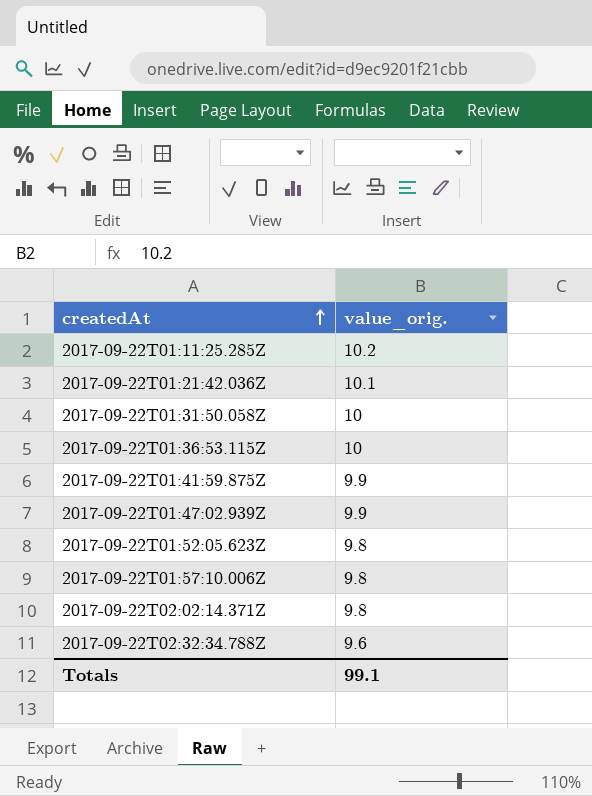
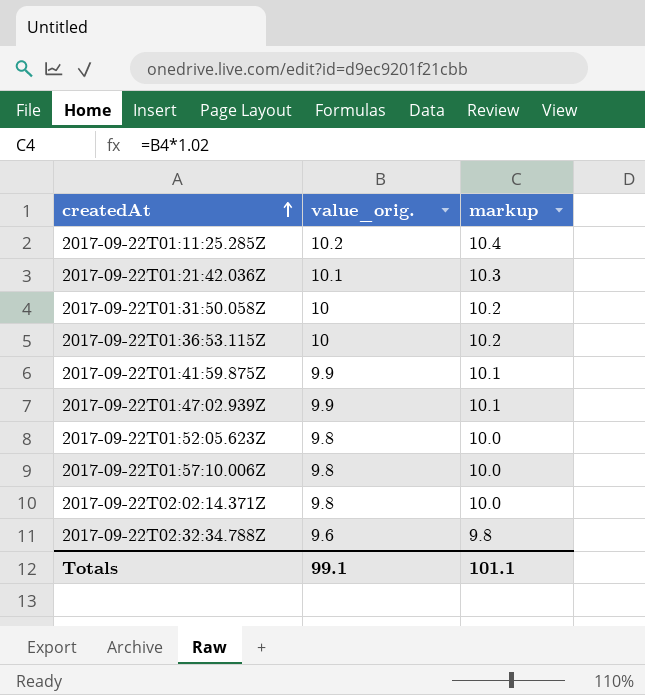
column markup | formula: none -> [value_orig.] * 1.02

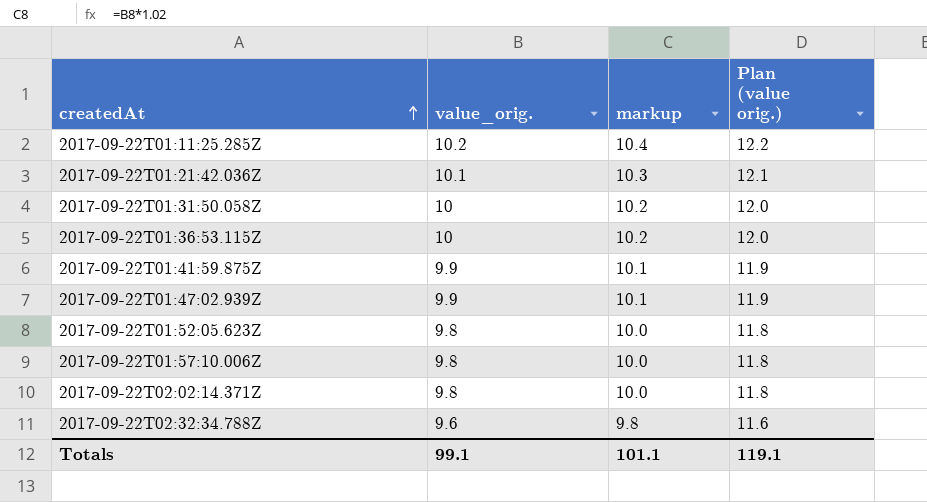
column Plan (value orig.) | formula: none -> [value_orig.] + 2

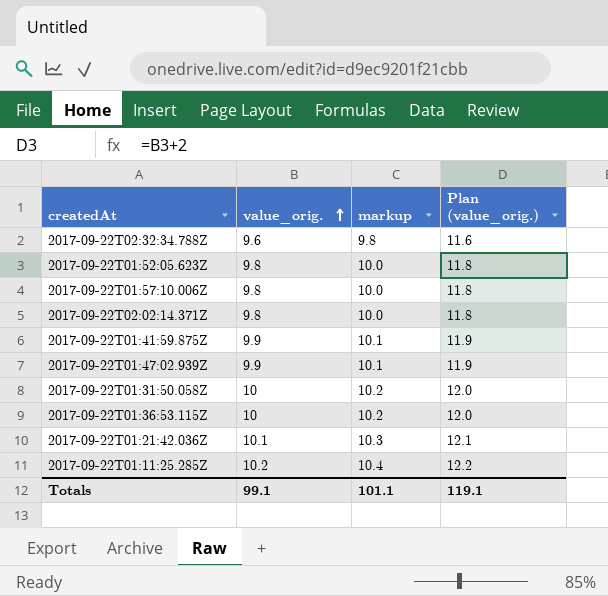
row order: createdAt ascending -> value_orig. ascending
column name: Plan (value orig.) -> Plan (value_orig.)

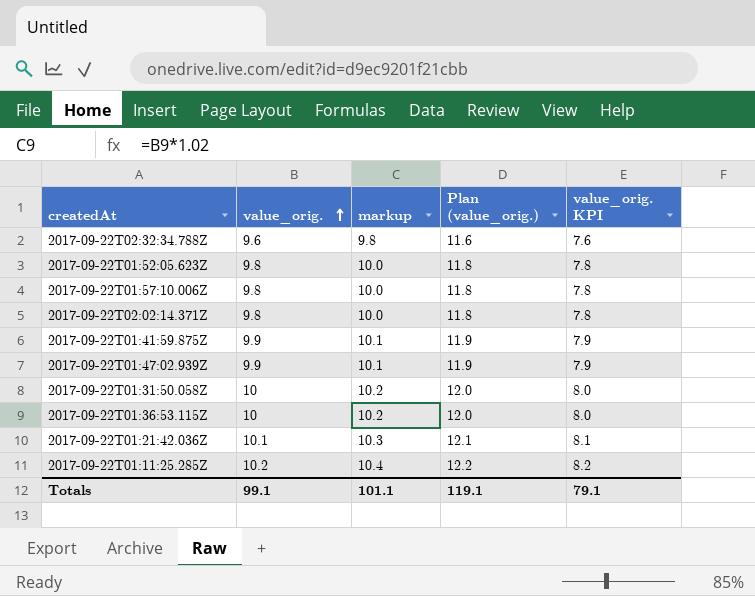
column value_orig. KPI | formula: none -> [value_orig.] - 2

